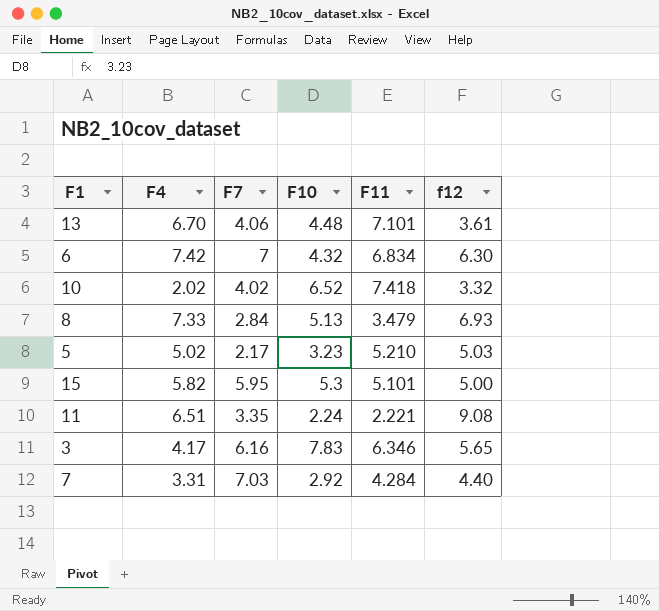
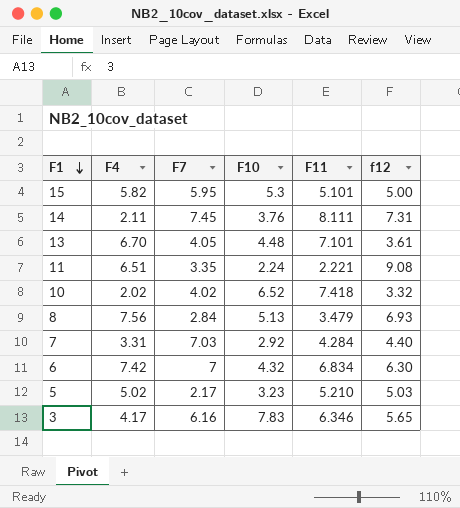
row order: none -> F1 descending
row 14: none -> 2.11 | 7.45 | 3.76 | 8.111 | 7.31
13 | F7: 4.06 -> 4.05
8 | F4: 7.33 -> 7.56

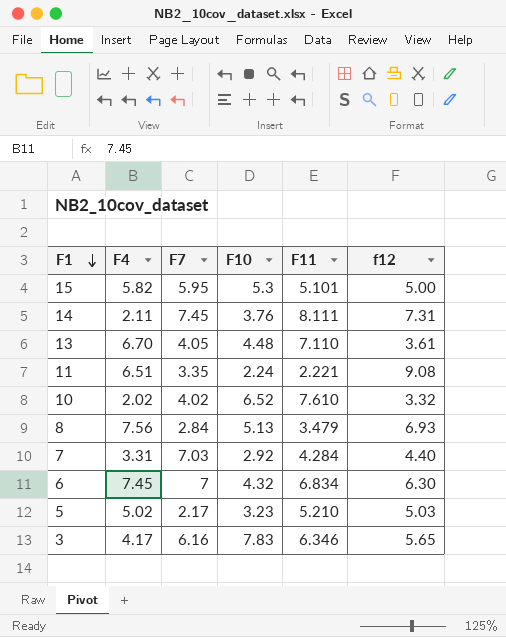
13 | F11: 7.101 -> 7.110
10 | F11: 7.418 -> 7.610
6 | F4: 7.42 -> 7.45

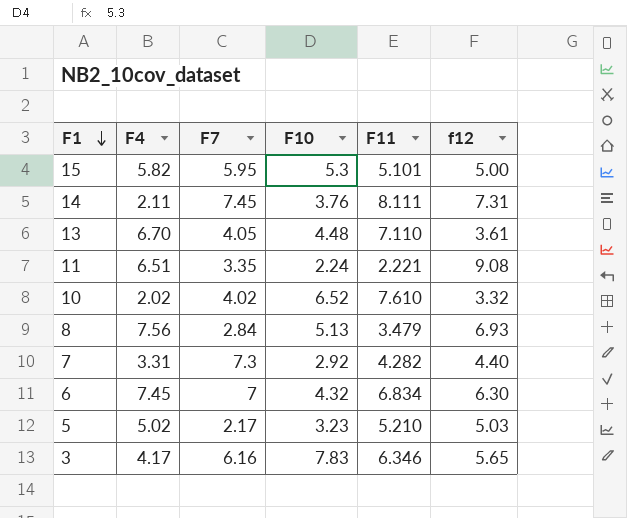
7 | F7: 7.03 -> 7.3
7 | F11: 4.284 -> 4.282

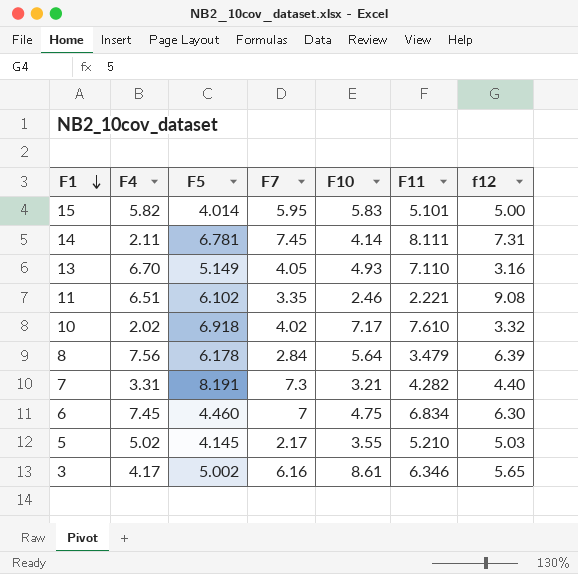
column F5 | position: none -> 3
15 | F10: 5.3 -> 5.83
14 | F10: 3.76 -> 4.14
13 | F10: 4.48 -> 4.93
13 | f12: 3.61 -> 3.16
11 | F10: 2.24 -> 2.46
10 | F10: 6.52 -> 7.17
8 | F10: 5.13 -> 5.64
8 | f12: 6.93 -> 6.39
7 | F10: 2.92 -> 3.21
6 | F10: 4.32 -> 4.75
5 | F10: 3.23 -> 3.55
3 | F10: 7.83 -> 8.61

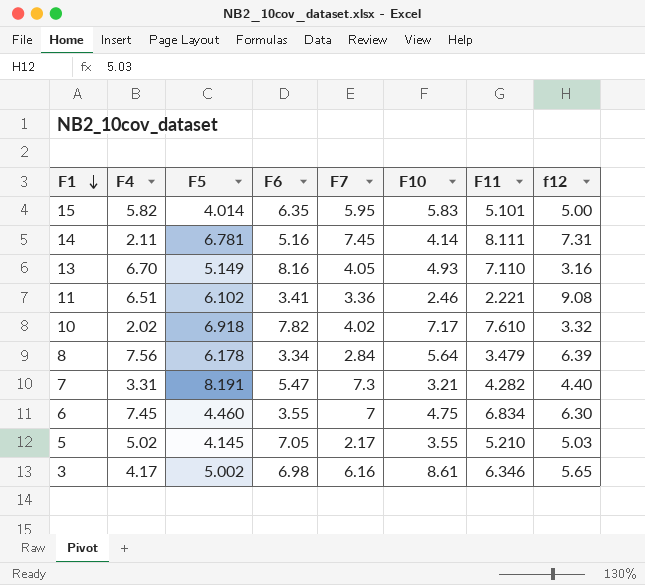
column F6 | position: none -> 4
11 | F7: 3.35 -> 3.36

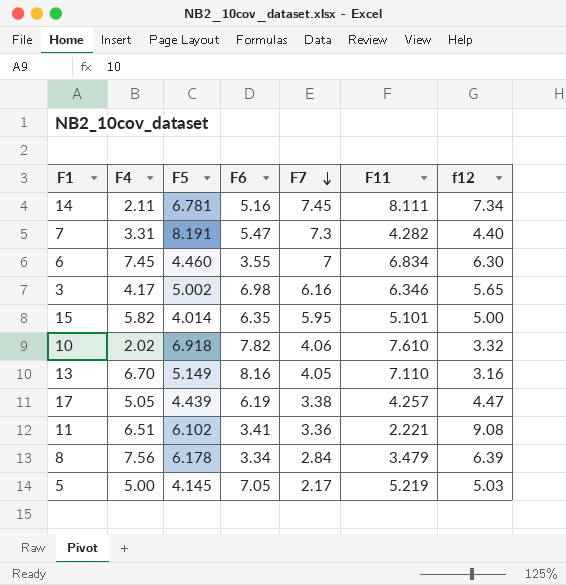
row order: F1 descending -> F7 descending
column F10 | position: 6 -> none
14 | f12: 7.31 -> 7.34
10 | F7: 4.02 -> 4.06
row 17: none -> 5.05 | 4.439 | 6.19 | 3.38 | 4.257 | 4.47
5 | F4: 5.02 -> 5.00
5 | F11: 5.210 -> 5.219

